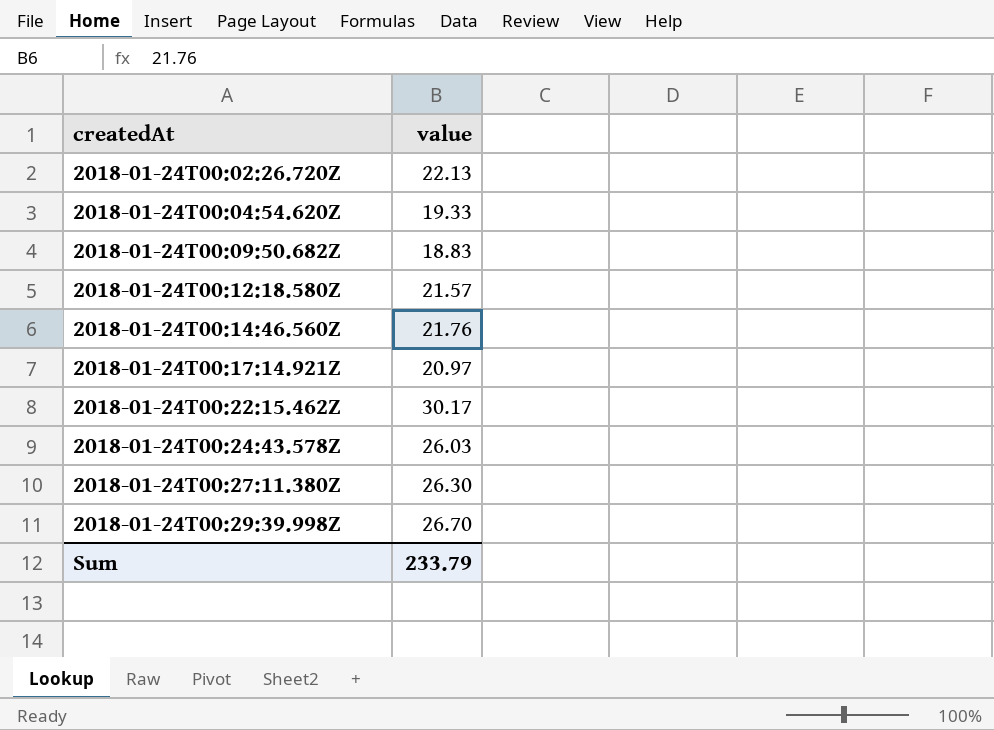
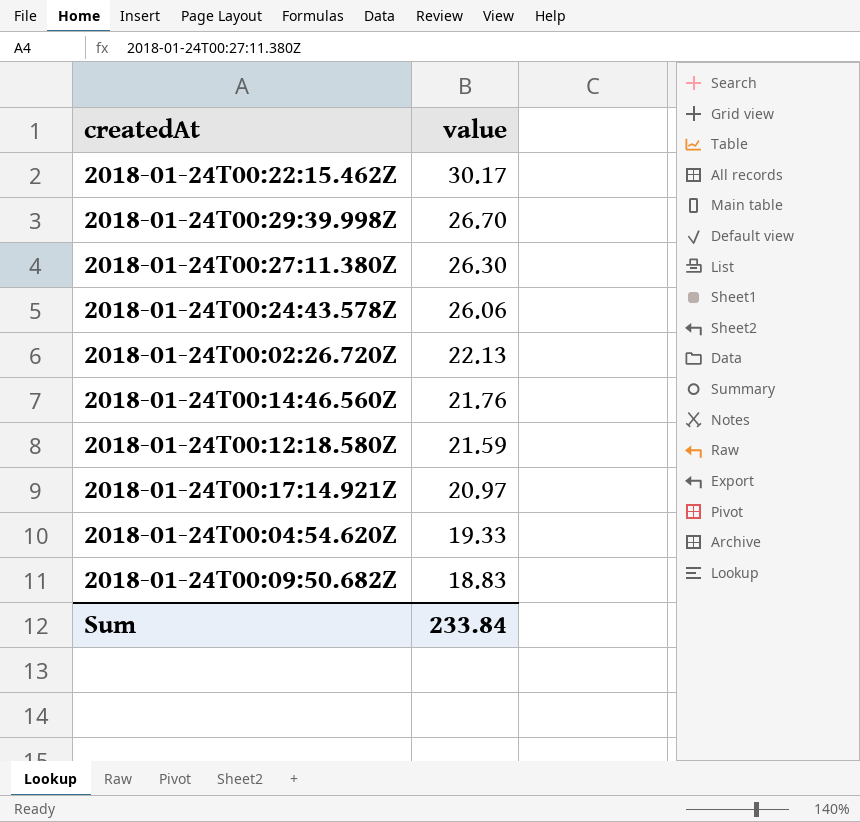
row order: createdAt ascending -> value descending
2018-01-24T00:24:43.578Z | value: 26.03 -> 26.06
2018-01-24T00:12:18.580Z | value: 21.57 -> 21.59
Sum | value: 233.79 -> 233.84

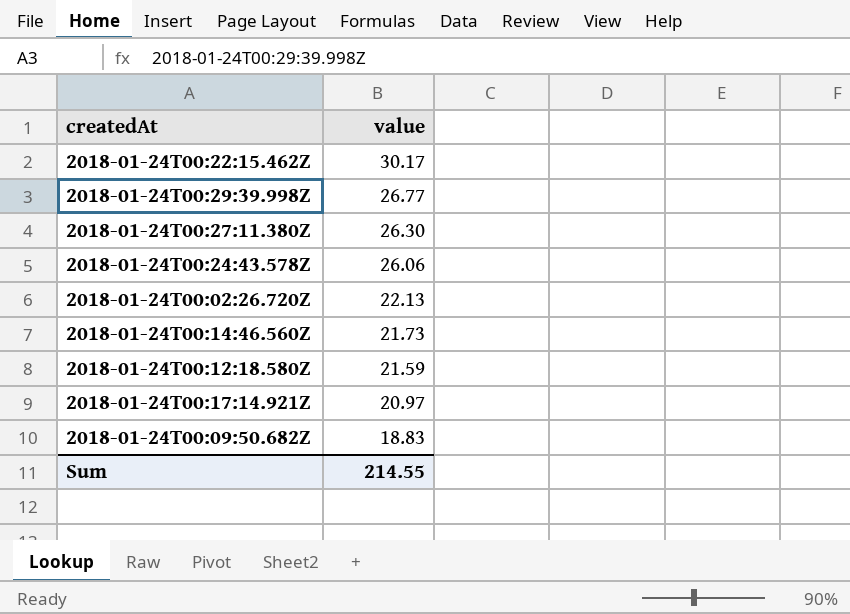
row 2018-01-24T00:04:54.620Z: 19.33 -> none
2018-01-24T00:29:39.998Z | value: 26.70 -> 26.77
2018-01-24T00:14:46.560Z | value: 21.76 -> 21.73
Sum | value: 233.84 -> 214.55

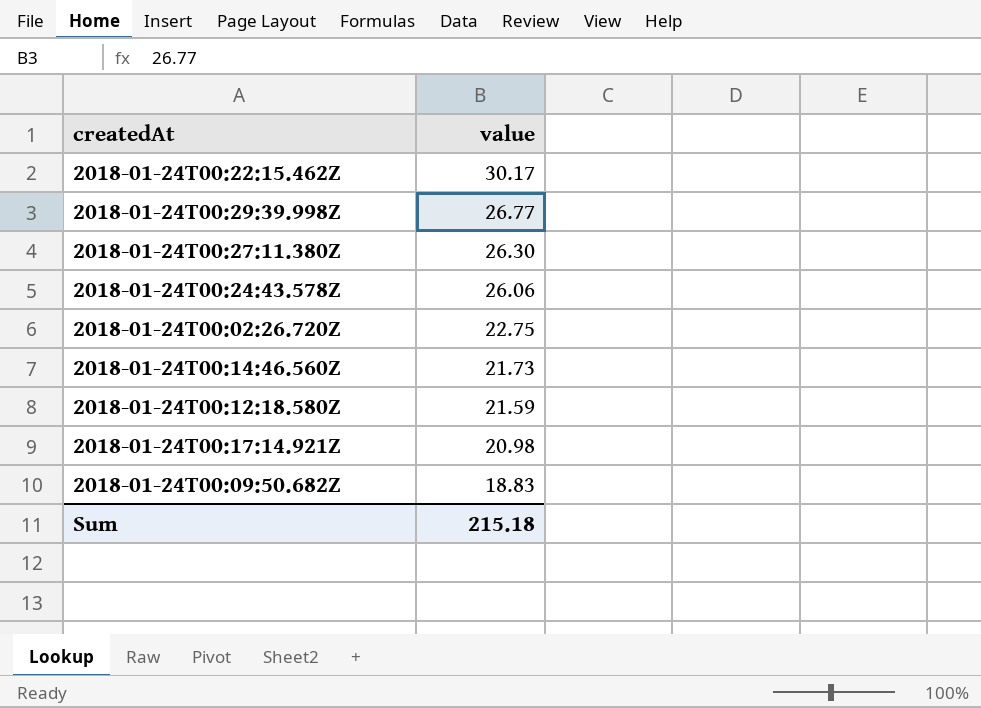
2018-01-24T00:02:26.720Z | value: 22.13 -> 22.75
2018-01-24T00:17:14.921Z | value: 20.97 -> 20.98
Sum | value: 214.55 -> 215.18

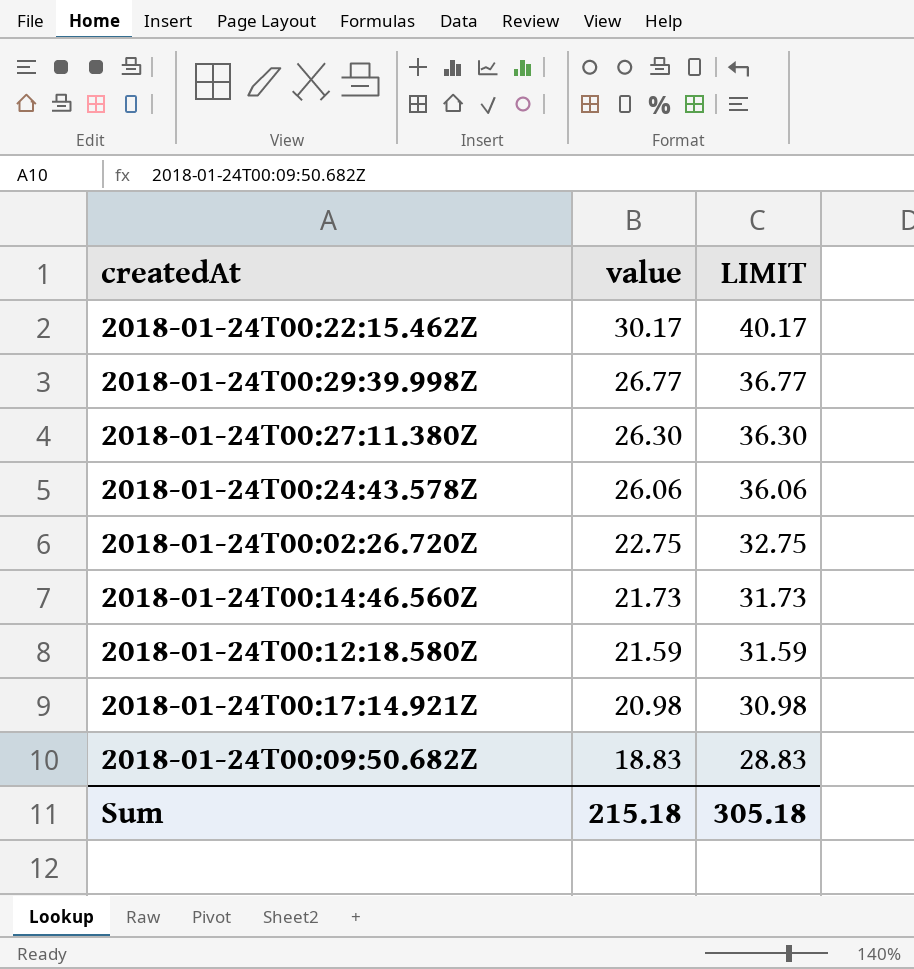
column LIMIT | formula: none -> [value] + 10

